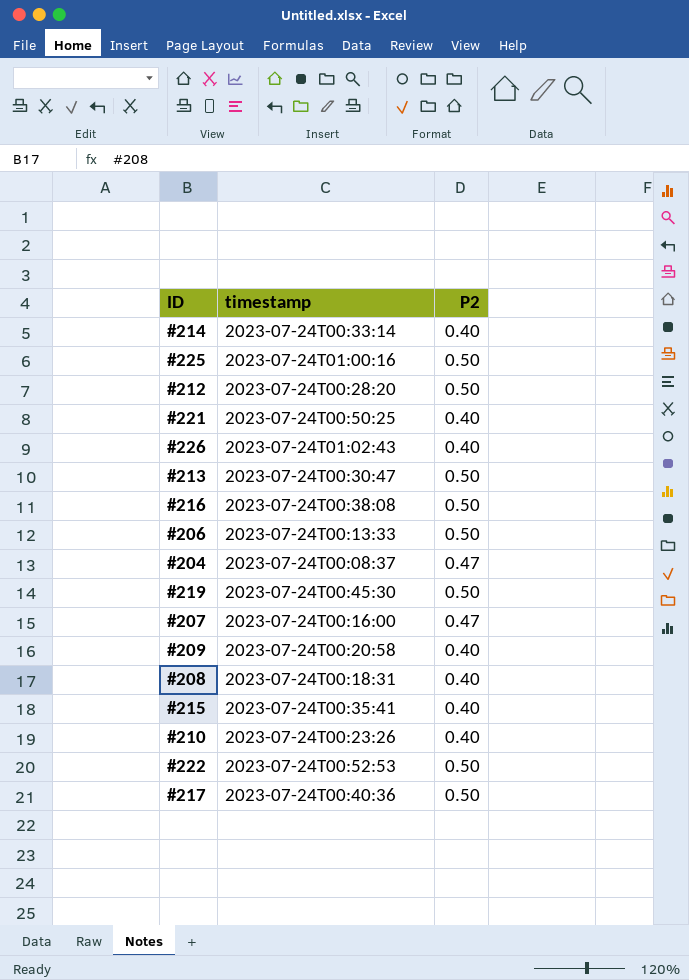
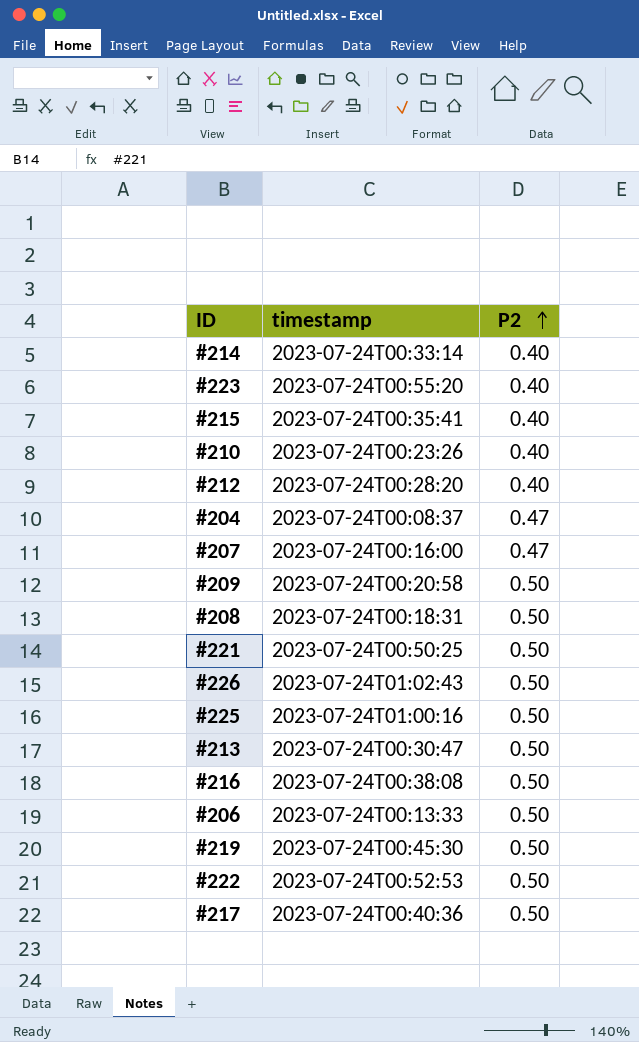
row order: none -> P2 ascending
row #223: none -> 2023-07-24T00:55:20 | 0.40
#212 | P2: 0.50 -> 0.40
#209 | P2: 0.40 -> 0.50
#208 | P2: 0.40 -> 0.50
#221 | P2: 0.40 -> 0.50
#226 | P2: 0.40 -> 0.50

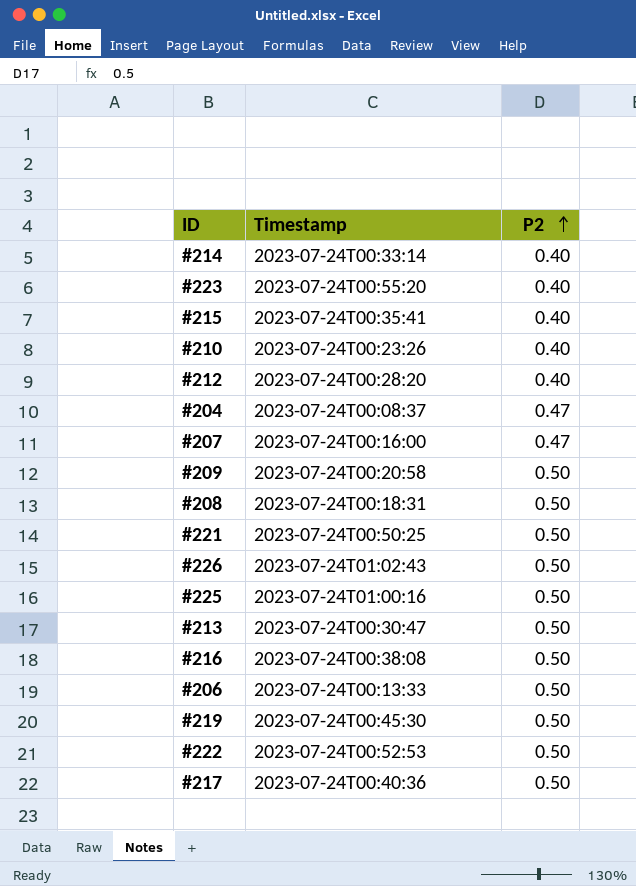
column name: timestamp -> Timestamp

